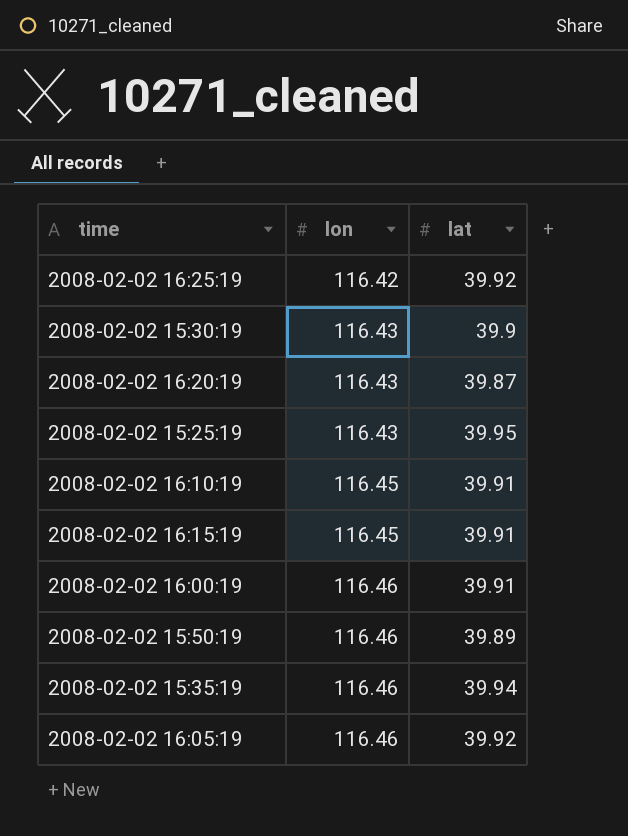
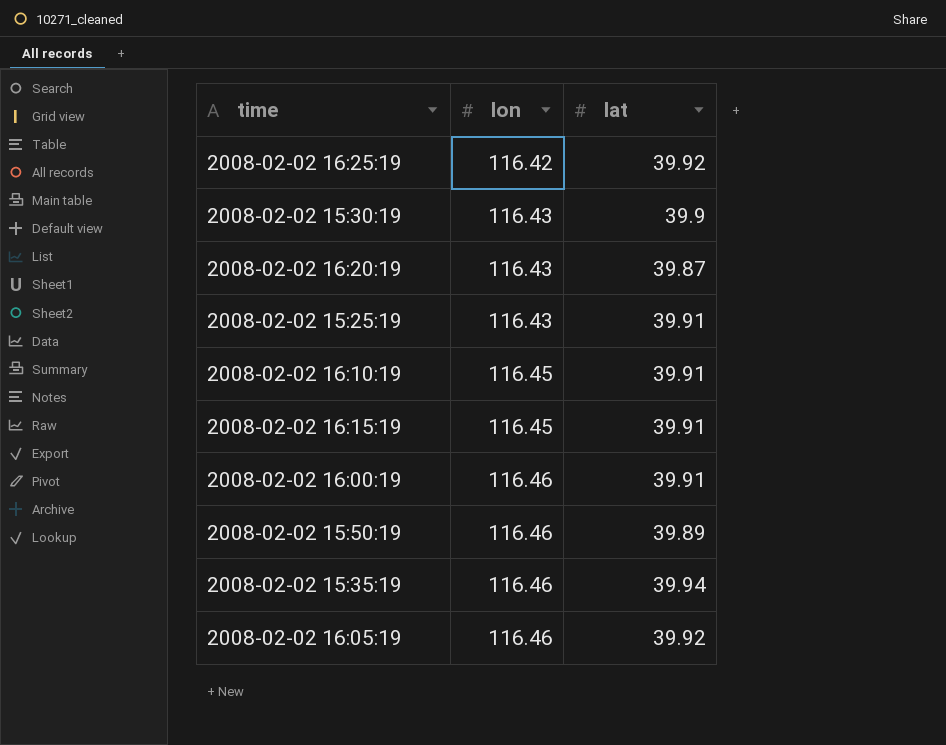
2008-02-02 15:25:19 | lat: 39.95 -> 39.91

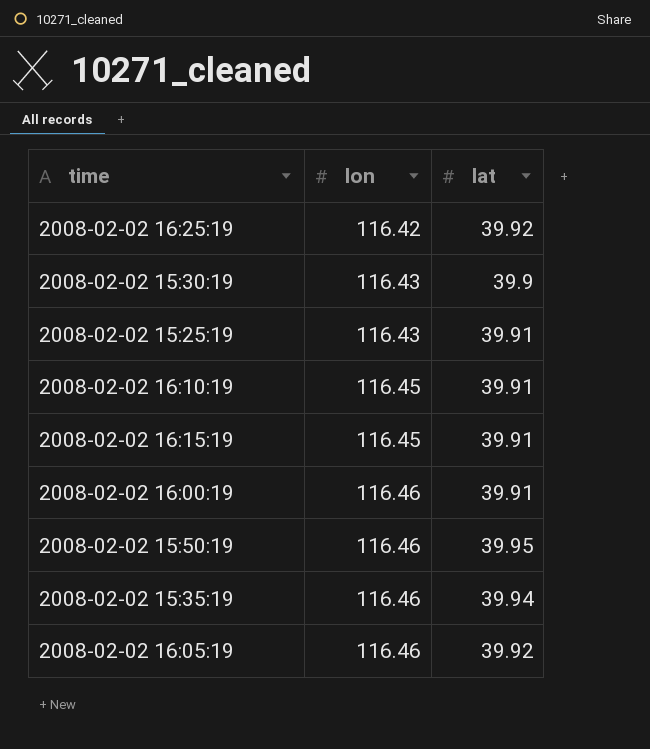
row 2008-02-02 16:20:19: 116.43 | 39.87 -> none
2008-02-02 15:50:19 | lat: 39.89 -> 39.95

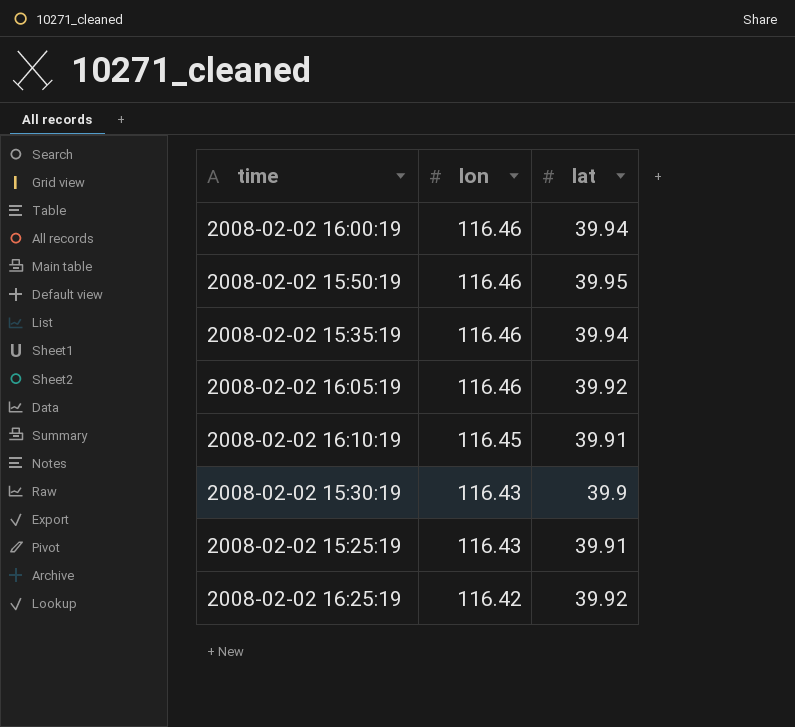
row order: lon ascending -> lon descending
row 2008-02-02 16:15:19: 116.45 | 39.91 -> none
2008-02-02 16:00:19 | lat: 39.91 -> 39.94

